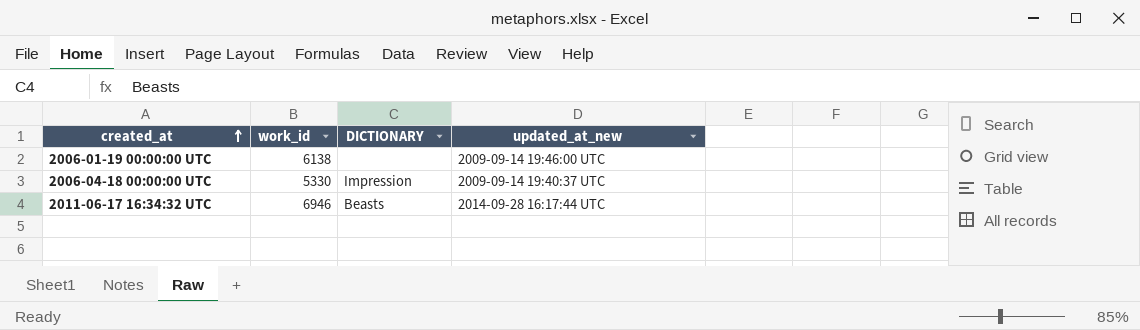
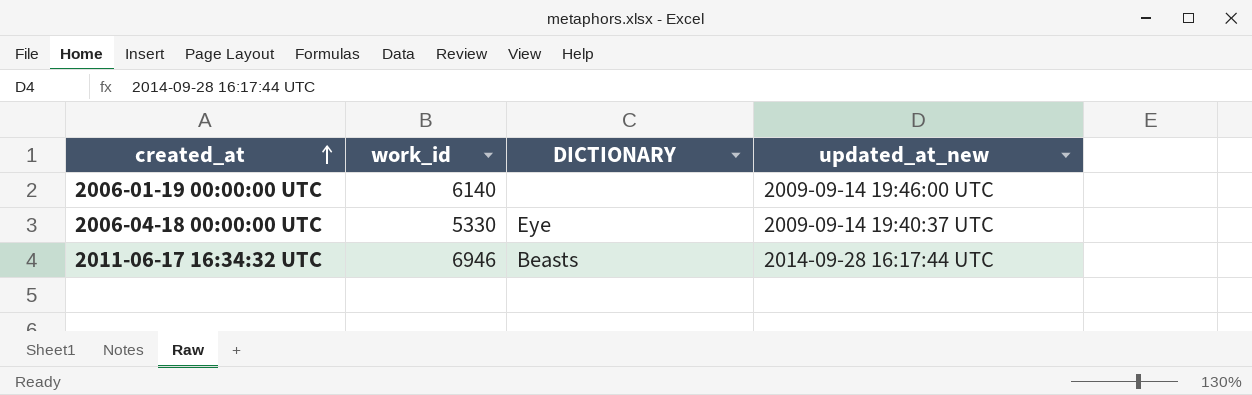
2006-01-19 00:00:00 UTC | work_id: 6138 -> 6140
2006-04-18 00:00:00 UTC | DICTIONARY: Impression -> Eye

